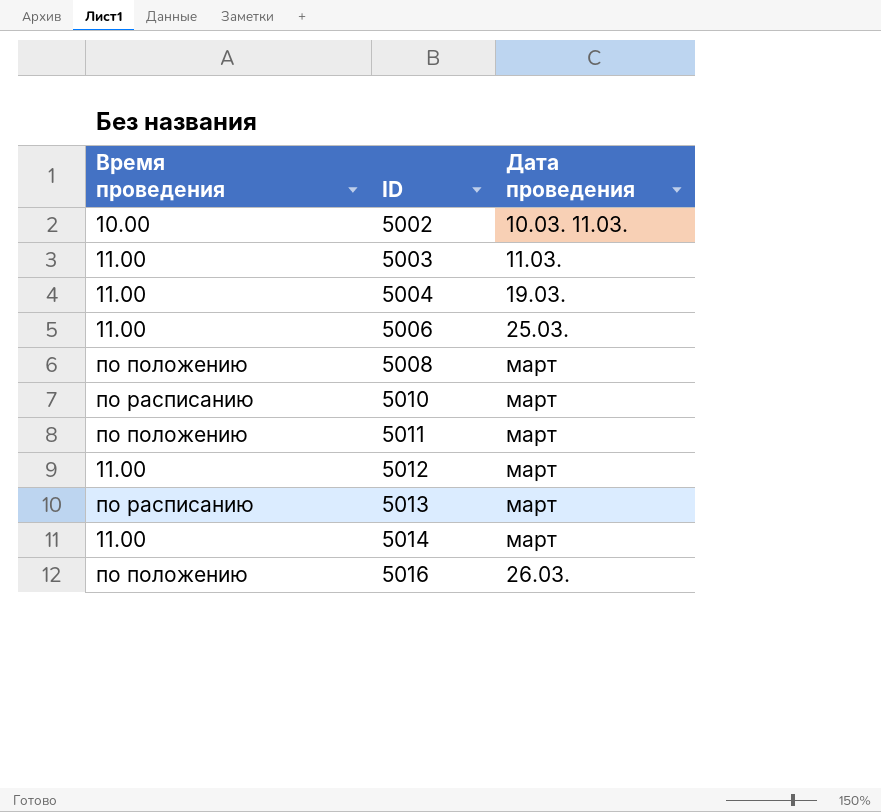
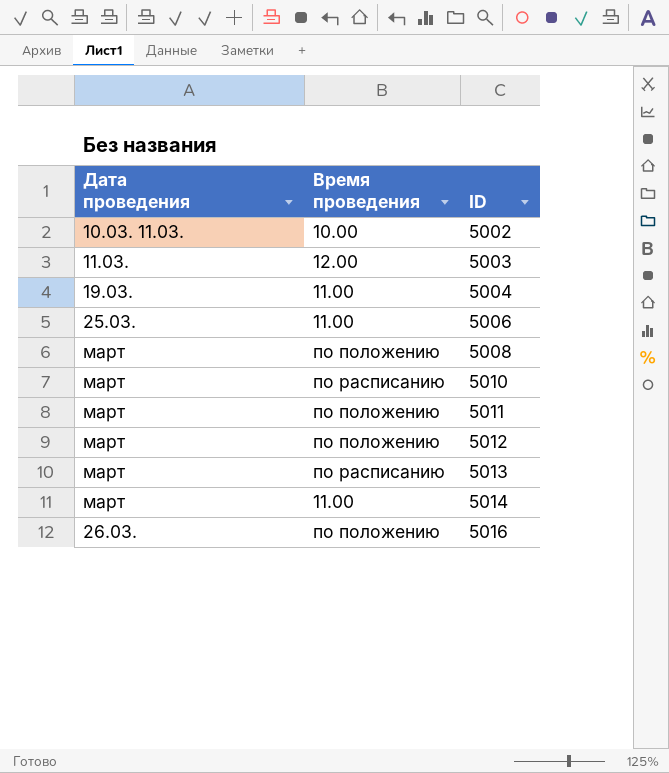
column Дата проведения | position: 3 -> 1
5003 | Время проведения: 11.00 -> 12.00
5012 | Время проведения: 11.00 -> по положению

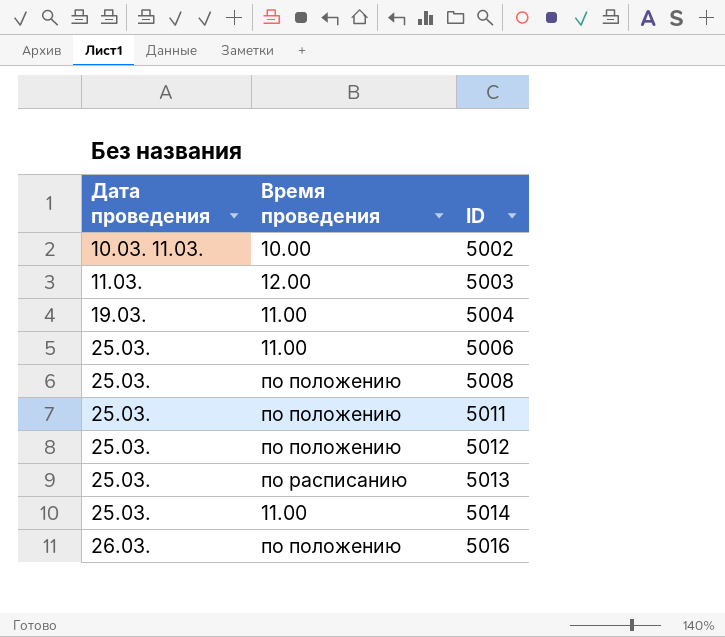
row 5010: март | по расписанию -> none
5008 | Дата проведения: март -> 25.03.
5011 | Дата проведения: март -> 25.03.
5012 | Дата проведения: март -> 25.03.
5013 | Дата проведения: март -> 25.03.
5014 | Дата проведения: март -> 25.03.

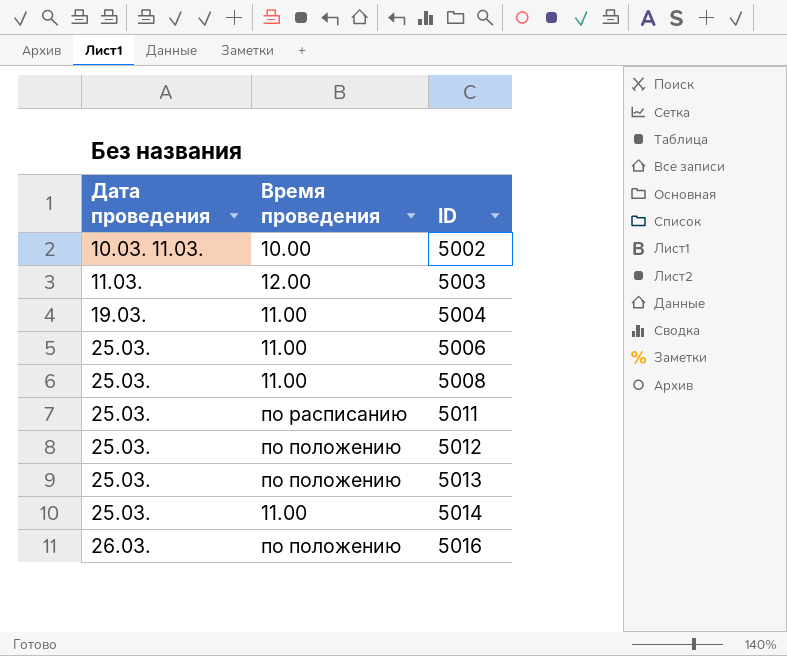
5008 | Время проведения: по положению -> 11.00
5011 | Время проведения: по положению -> по расписанию
5013 | Время проведения: по расписанию -> по положению

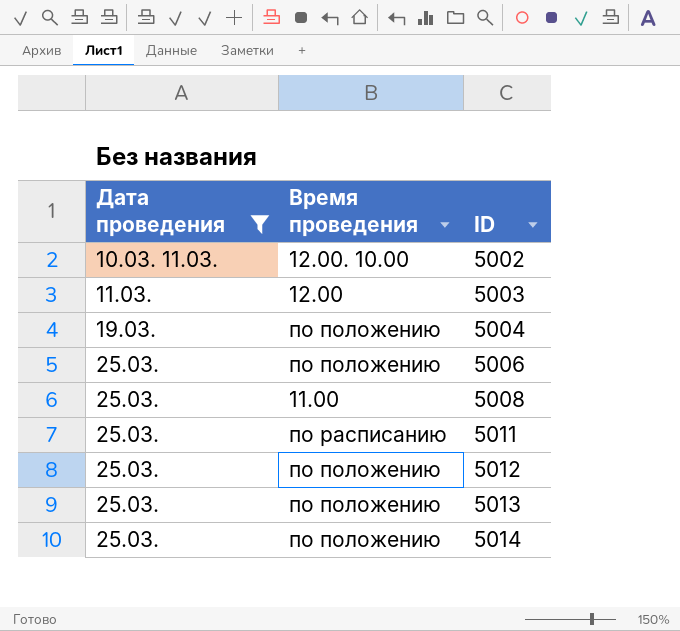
filter: none -> Дата проведения != 26.03.
5002 | Время проведения: 10.00 -> 12.00. 10.00
5004 | Время проведения: 11.00 -> по положению
5006 | Время проведения: 11.00 -> по положению
5014 | Время проведения: 11.00 -> по положению

